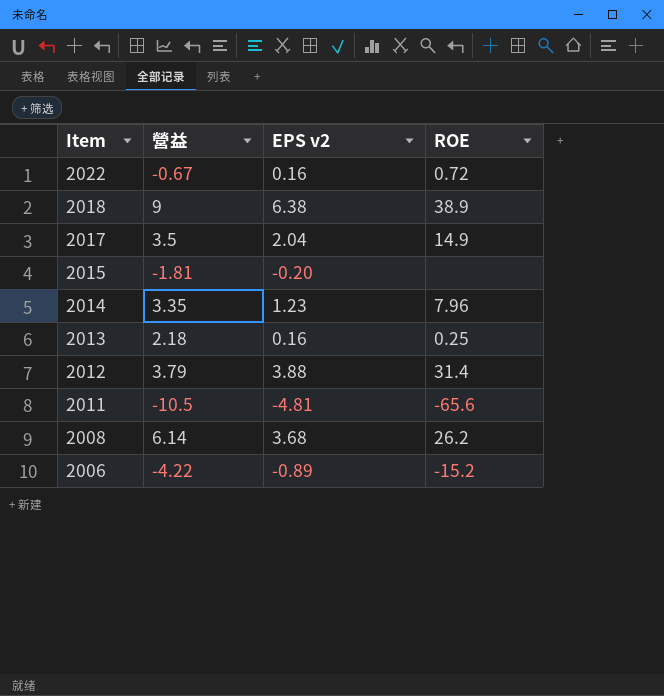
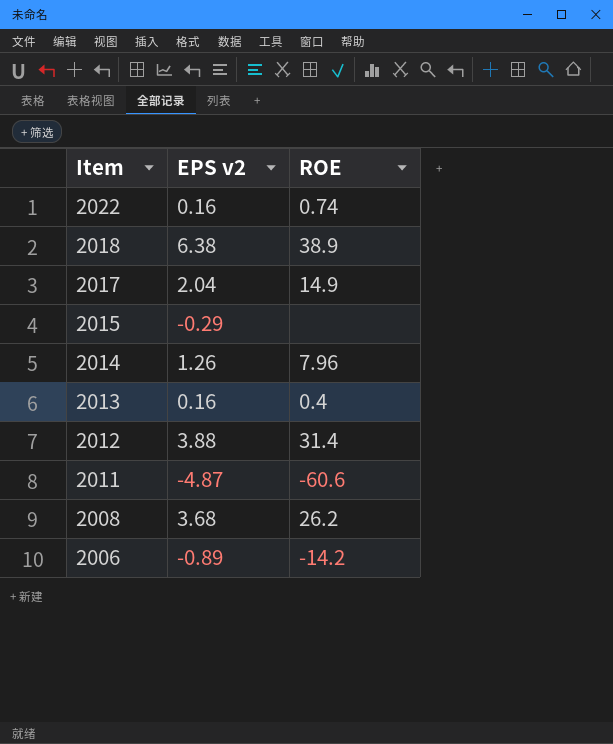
column 營益 | position: 2 -> none
2022 | ROE: 0.72 -> 0.74
2015 | EPS v2: -0.20 -> -0.29
2014 | EPS v2: 1.23 -> 1.26
2013 | ROE: 0.25 -> 0.4
2011 | EPS v2: -4.81 -> -4.87
2011 | ROE: -65.6 -> -60.6
2006 | ROE: -15.2 -> -14.2

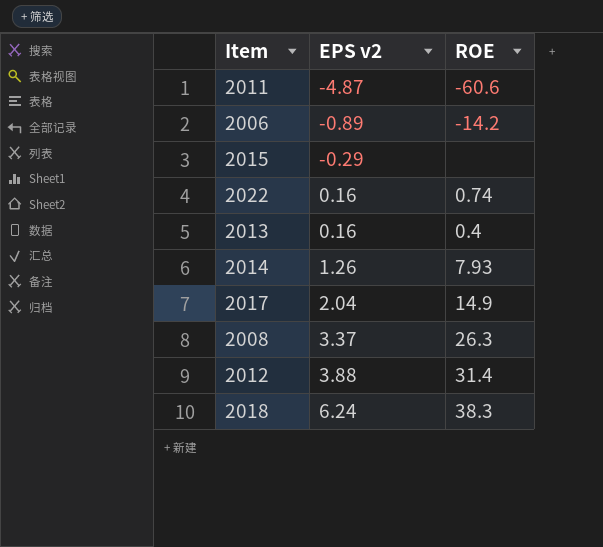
row order: Item descending -> EPS v2 ascending
2014 | ROE: 7.96 -> 7.93
2008 | EPS v2: 3.68 -> 3.37
2008 | ROE: 26.2 -> 26.3
2018 | EPS v2: 6.38 -> 6.24
2018 | ROE: 38.9 -> 38.3

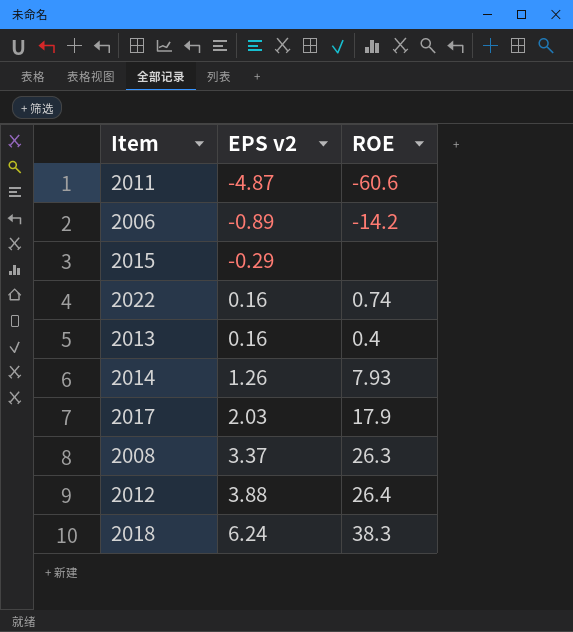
2017 | EPS v2: 2.04 -> 2.03
2017 | ROE: 14.9 -> 17.9
2012 | ROE: 31.4 -> 26.4

